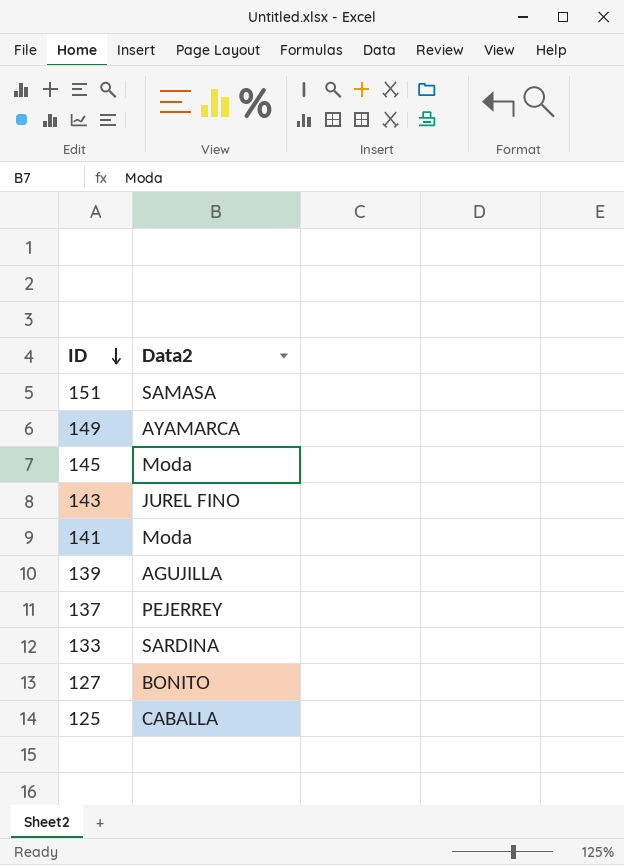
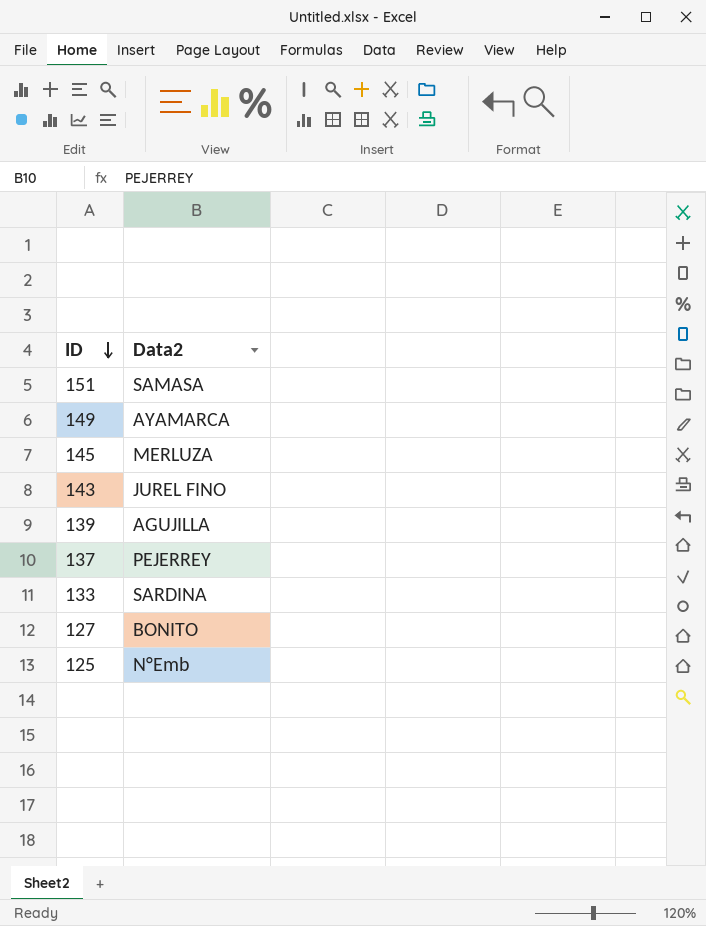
row 141: Moda -> none
145 | Data2: Moda -> MERLUZA
125 | Data2: CABALLA -> N°Emb

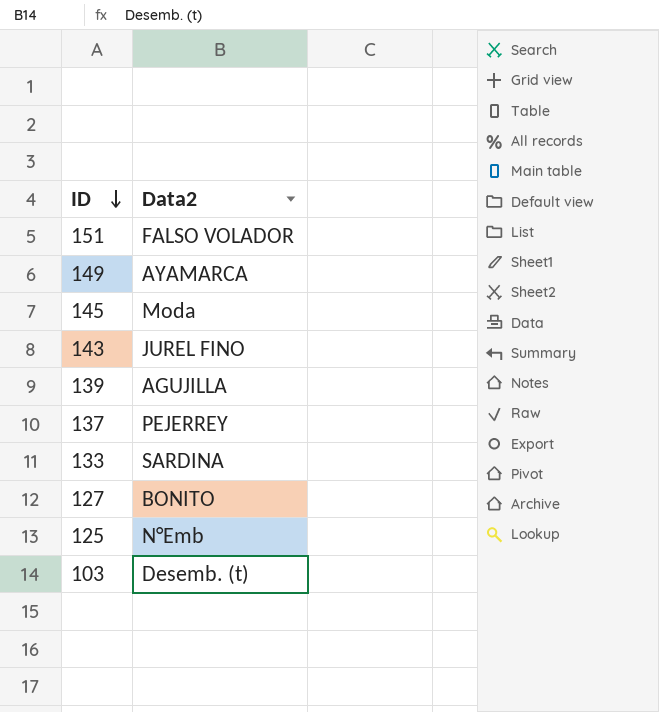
151 | Data2: SAMASA -> FALSO VOLADOR
145 | Data2: MERLUZA -> Moda
row 103: none -> Desemb. (t)

